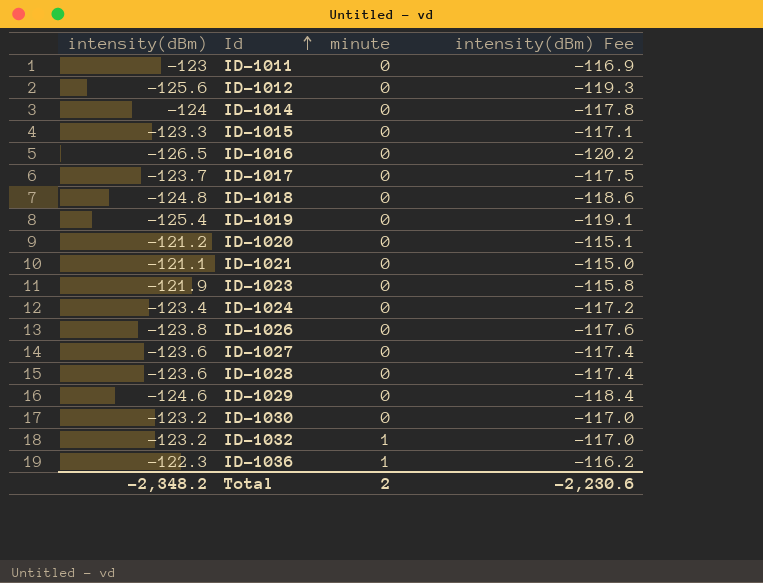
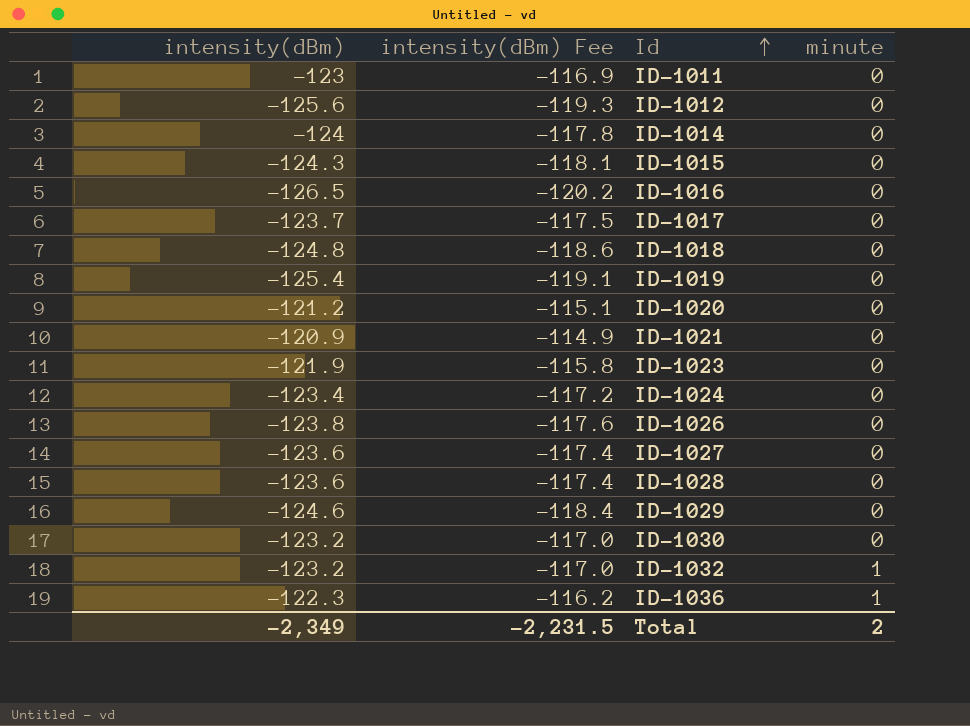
column intensity(dBm) Fee | position: 4 -> 2
ID-1015 | intensity(dBm): -123.3 -> -124.3
ID-1015 | intensity(dBm) Fee: -117.1 -> -118.1
ID-1021 | intensity(dBm): -121.1 -> -120.9
ID-1021 | intensity(dBm) Fee: -115.0 -> -114.9
Total | intensity(dBm): -2,348.2 -> -2,349
Total | intensity(dBm) Fee: -2,230.6 -> -2,231.5

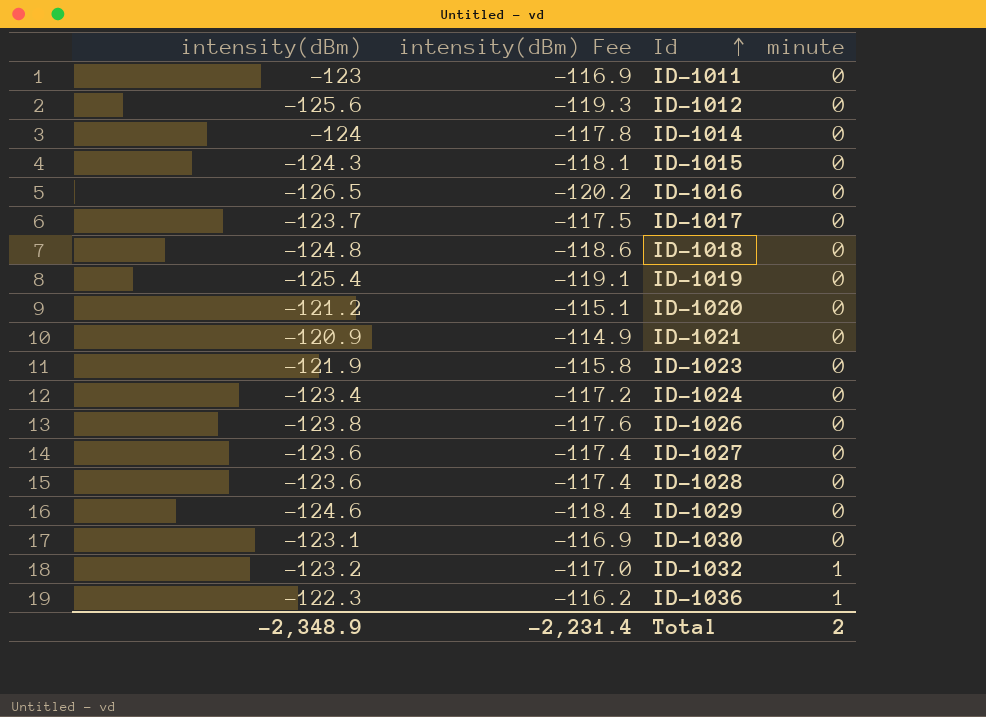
ID-1030 | intensity(dBm): -123.2 -> -123.1
ID-1030 | intensity(dBm) Fee: -117.0 -> -116.9
Total | intensity(dBm): -2,349 -> -2,348.9
Total | intensity(dBm) Fee: -2,231.5 -> -2,231.4

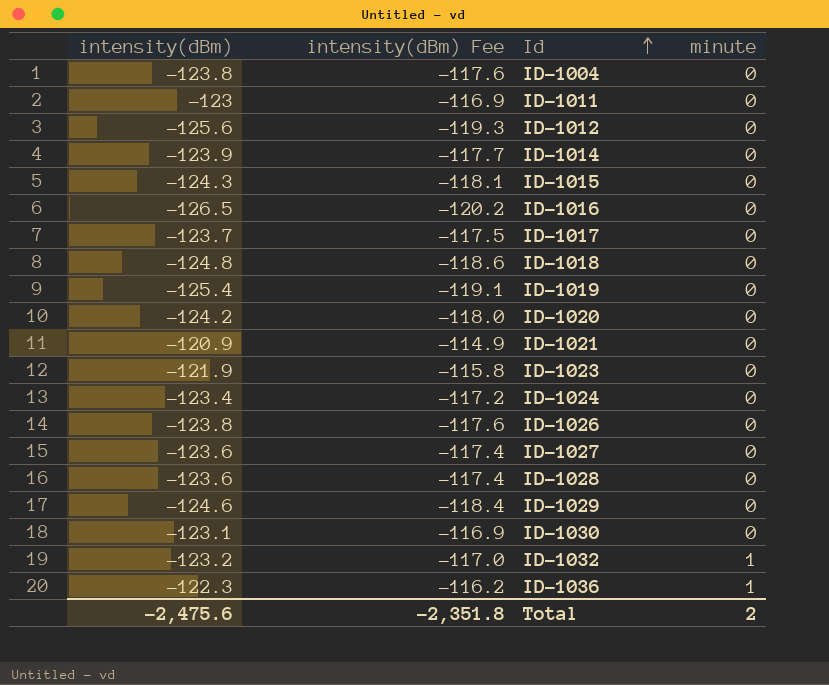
row ID-1004: none -> -123.8 | -117.6 | 0
ID-1014 | intensity(dBm): -124 -> -123.9
ID-1014 | intensity(dBm) Fee: -117.8 -> -117.7
ID-1020 | intensity(dBm): -121.2 -> -124.2
ID-1020 | intensity(dBm) Fee: -115.1 -> -118.0
Total | intensity(dBm): -2,348.9 -> -2,475.6
Total | intensity(dBm) Fee: -2,231.4 -> -2,351.8

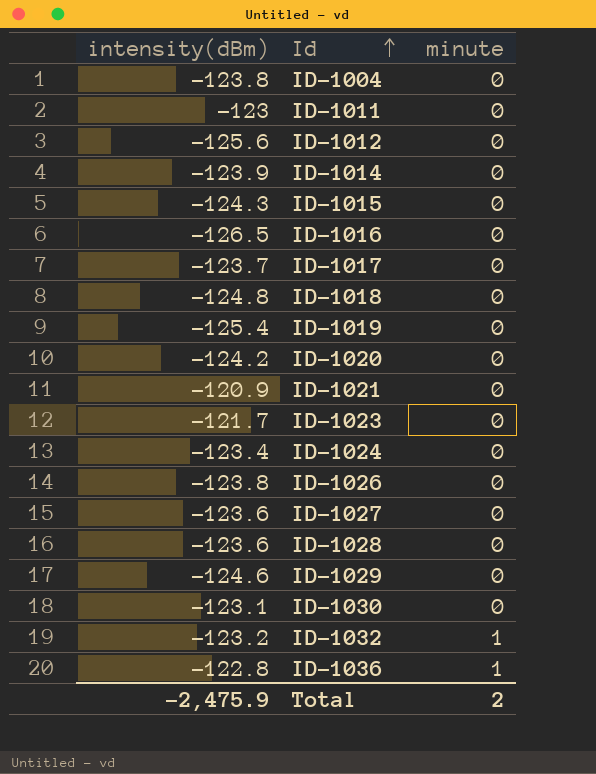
column intensity(dBm) Fee | formula: [intensity(dBm)] * 0.95 -> none
ID-1023 | intensity(dBm): -121.9 -> -121.7
ID-1036 | intensity(dBm): -122.3 -> -122.8
Total | intensity(dBm): -2,475.6 -> -2,475.9

